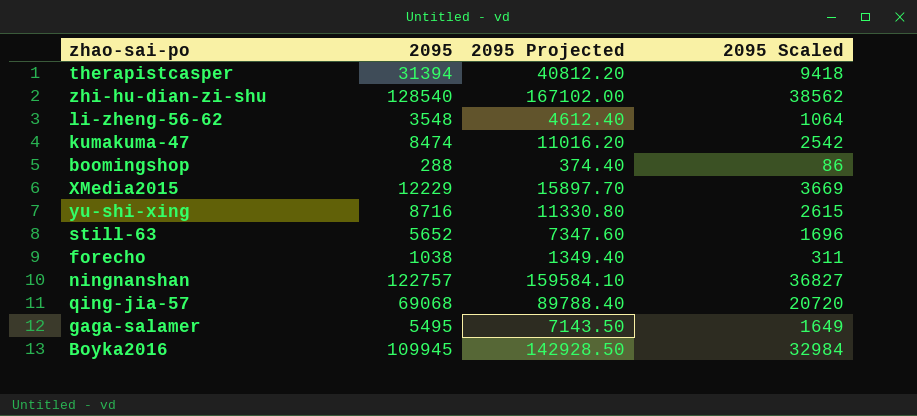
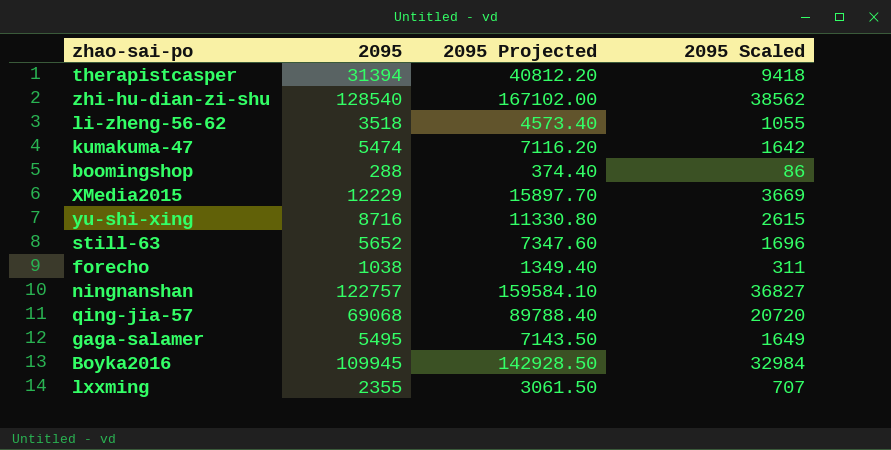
li-zheng-56-62 | 2095: 3548 -> 3518
li-zheng-56-62 | 2095 Projected: 4612.40 -> 4573.40
li-zheng-56-62 | 2095 Scaled: 1064 -> 1055
kumakuma-47 | 2095: 8474 -> 5474
kumakuma-47 | 2095 Projected: 11016.20 -> 7116.20
kumakuma-47 | 2095 Scaled: 2542 -> 1642
row lxxming: none -> 2355 | 3061.50 | 707

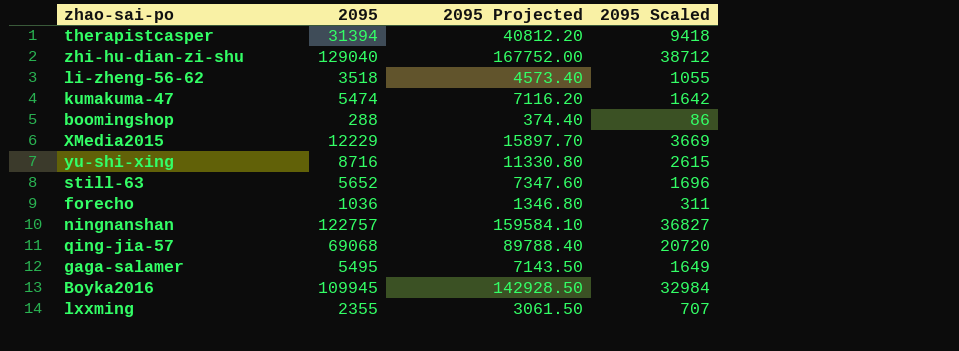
zhi-hu-dian-zi-shu | 2095: 128540 -> 129040
zhi-hu-dian-zi-shu | 2095 Projected: 167102.00 -> 167752.00
zhi-hu-dian-zi-shu | 2095 Scaled: 38562 -> 38712
forecho | 2095: 1038 -> 1036
forecho | 2095 Projected: 1349.40 -> 1346.80

